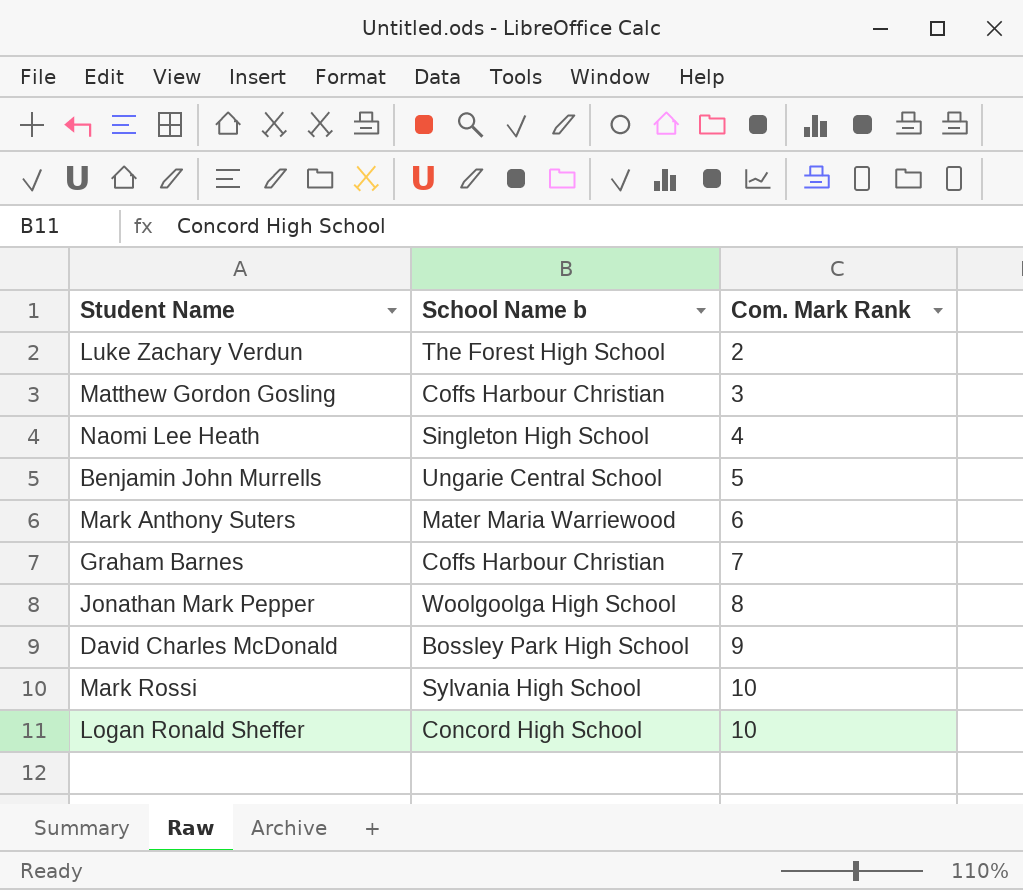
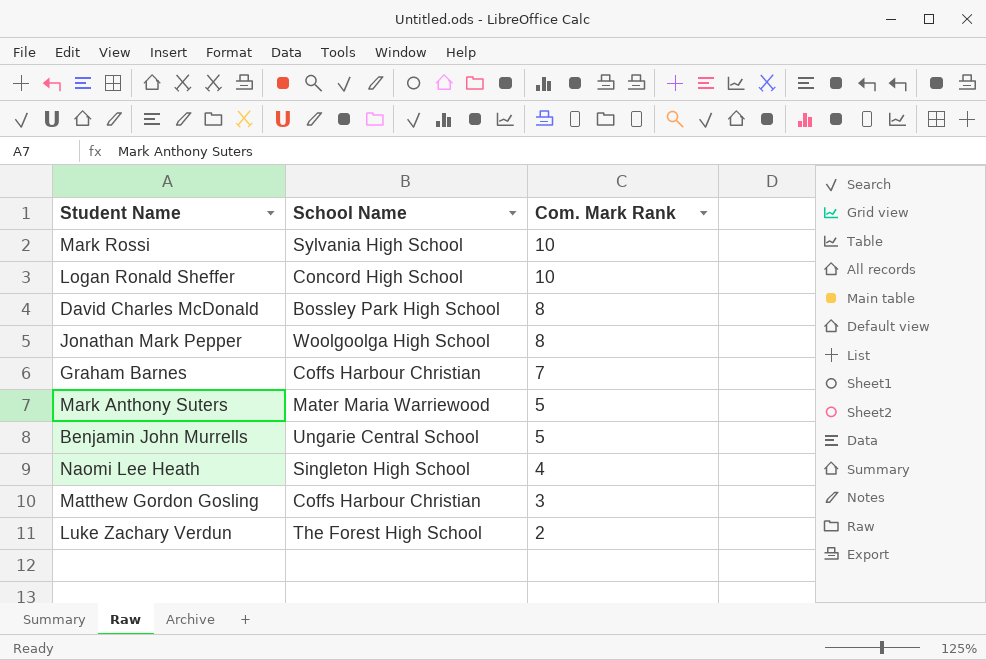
row order: Com. Mark Rank ascending -> Com. Mark Rank descending
column name: School Name b -> School Name
David Charles McDonald | Com. Mark Rank: 9 -> 8
Mark Anthony Suters | Com. Mark Rank: 6 -> 5

